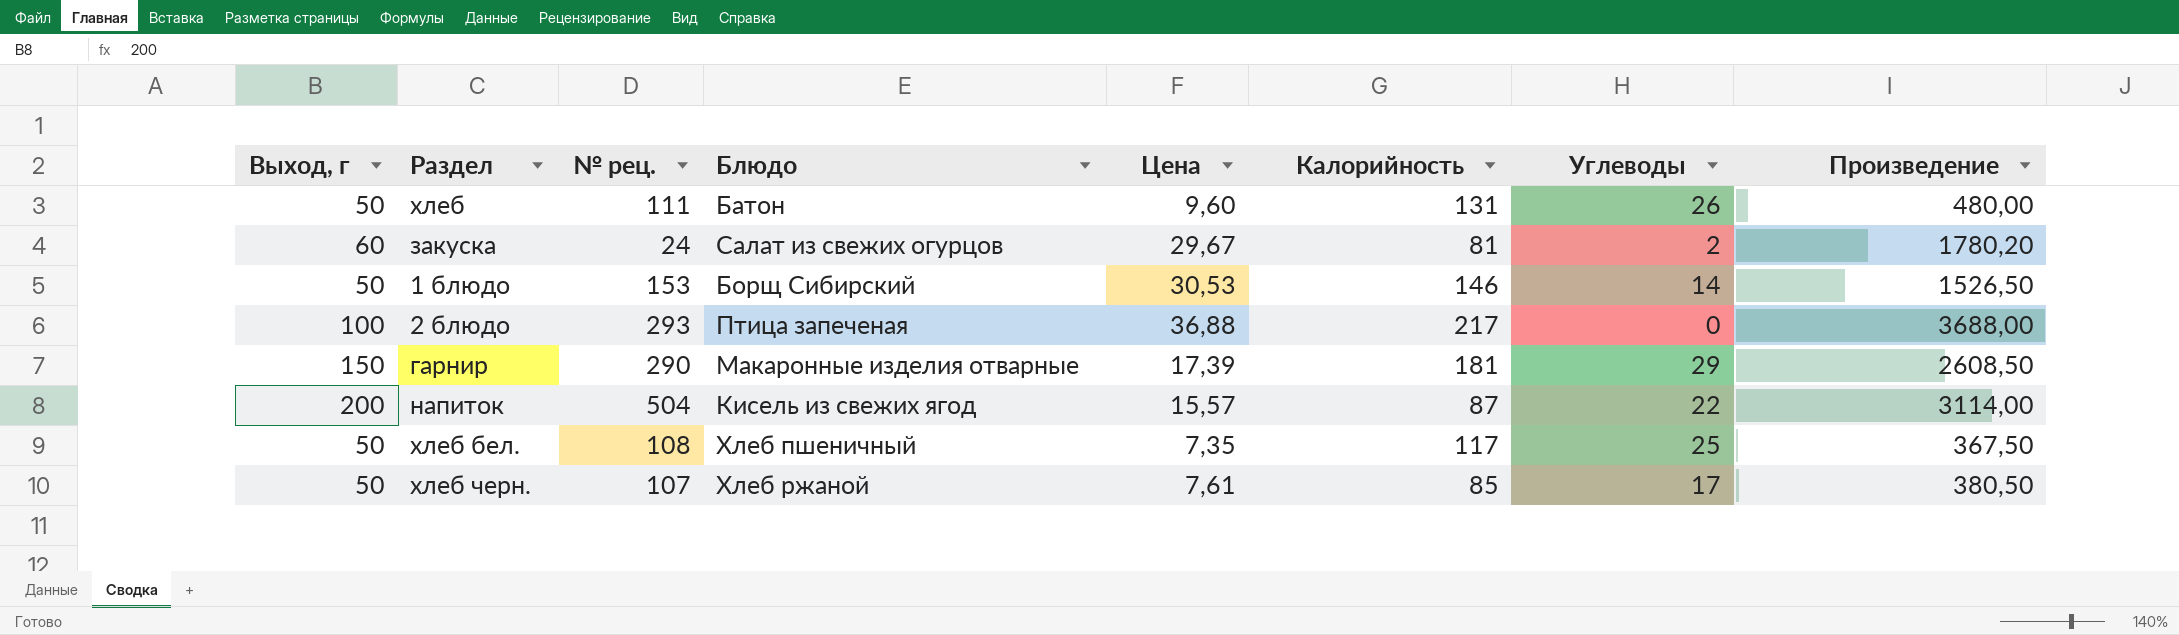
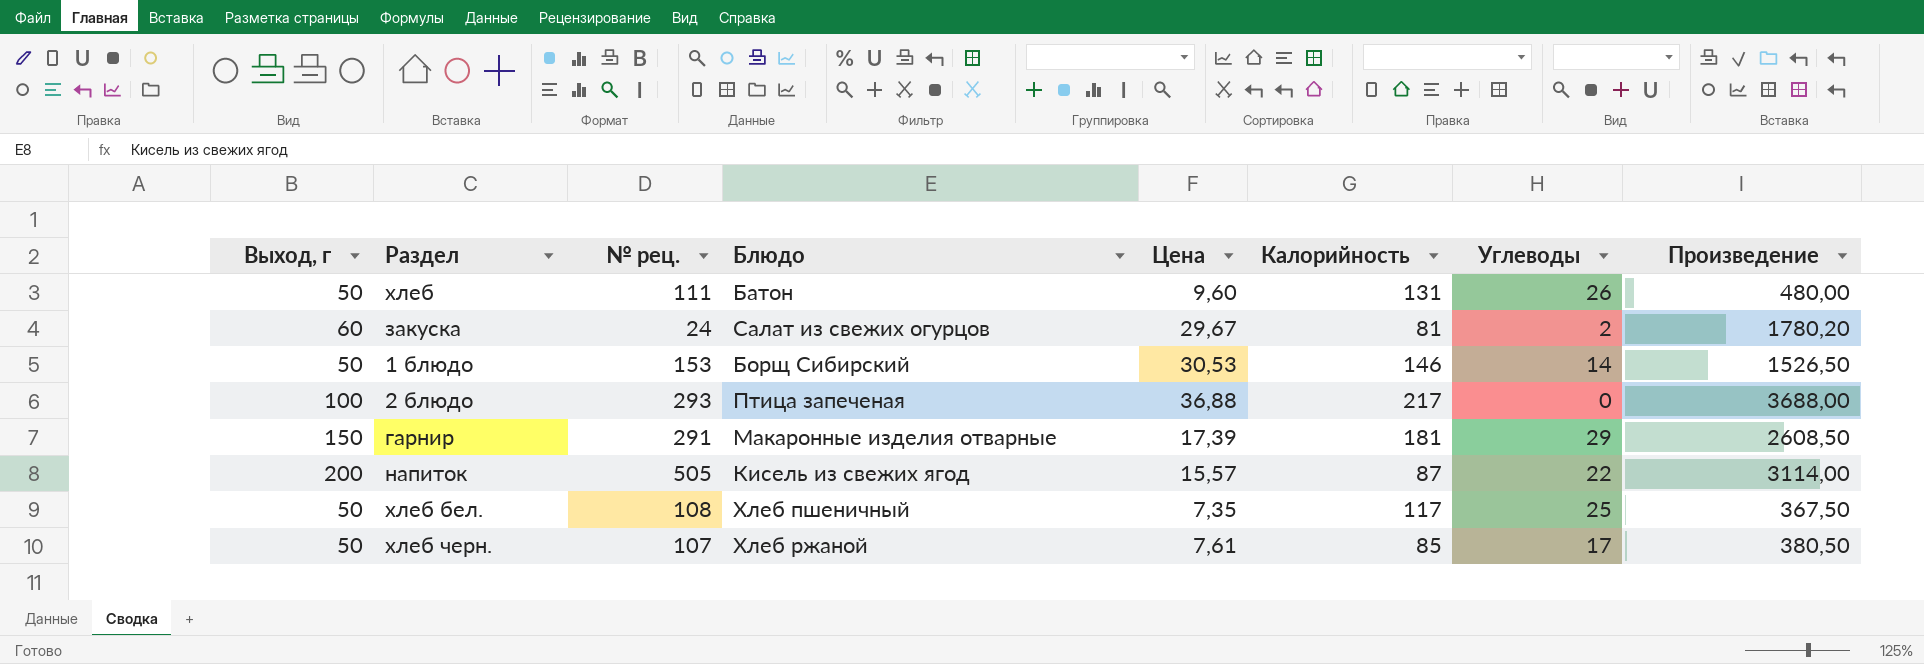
гарнир | № рец.: 290 -> 291
напиток | № рец.: 504 -> 505

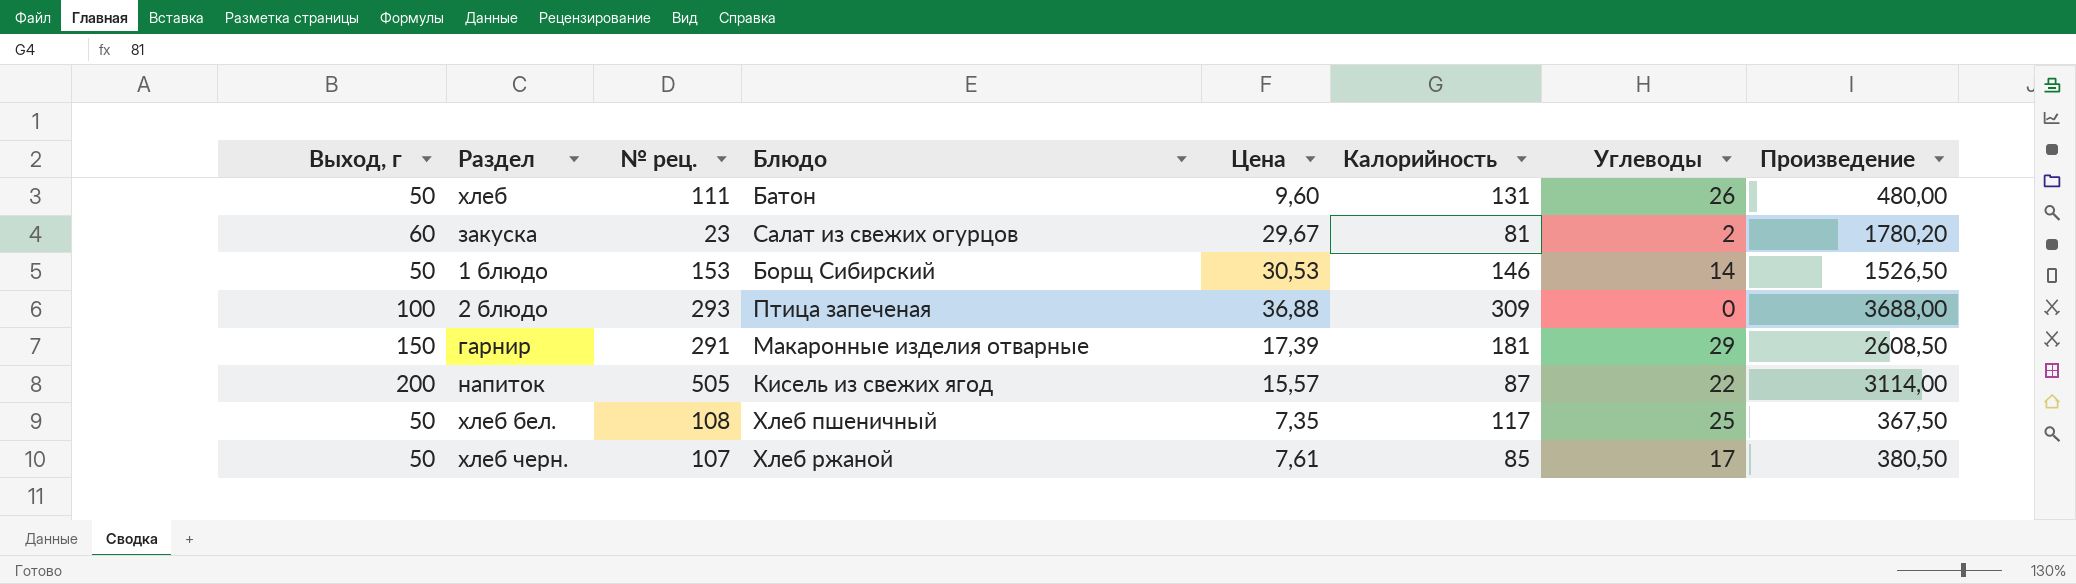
закуска | № рец.: 24 -> 23
2 блюдо | Калорийность: 217 -> 309

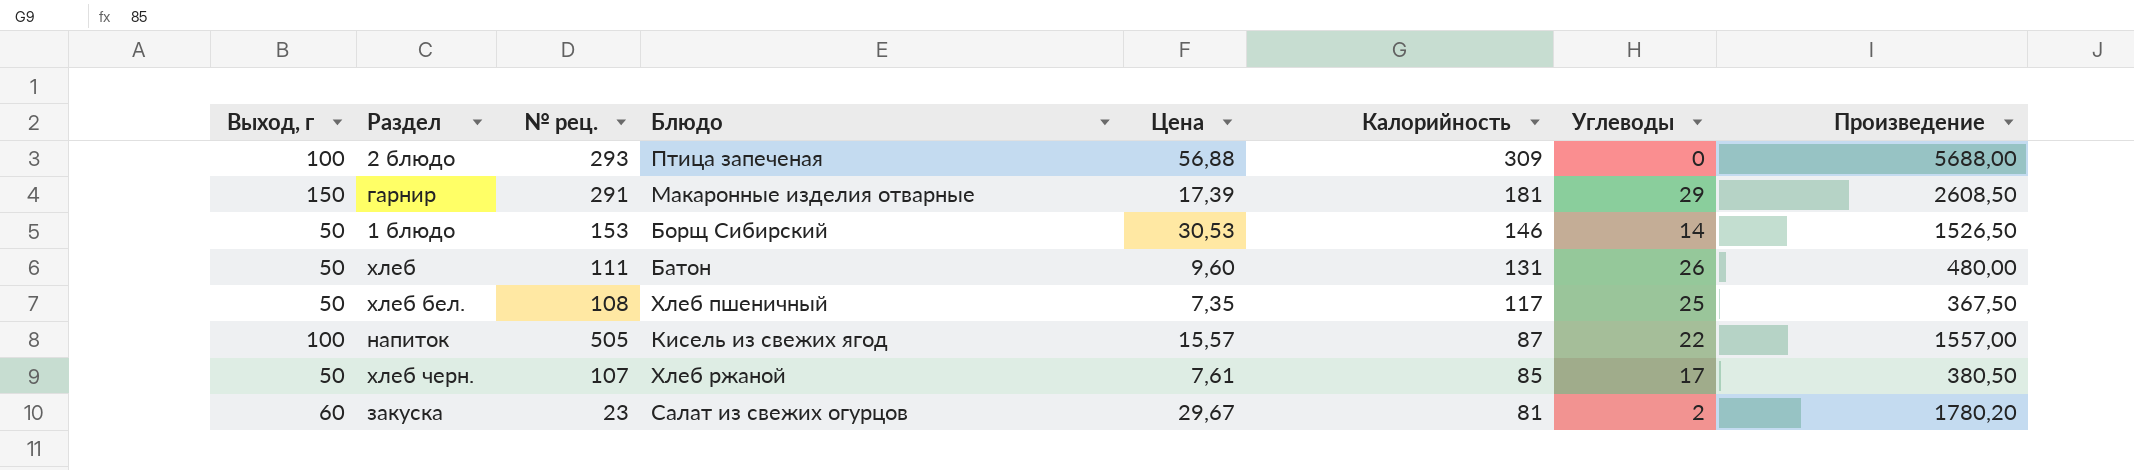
row order: none -> Калорийность descending
2 блюдо | Цена: 36,88 -> 56,88
2 блюдо | Произведение: 3688,00 -> 5688,00
напиток | Выход, г: 200 -> 100
напиток | Произведение: 3114,00 -> 1557,00

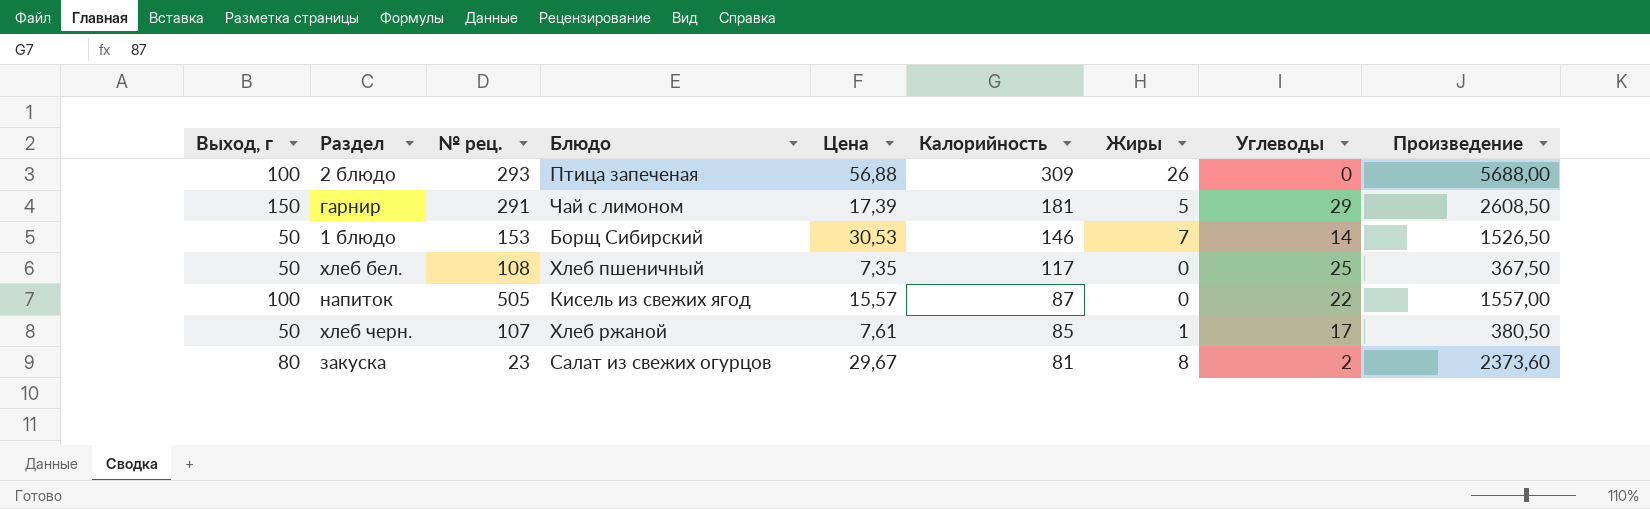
column Жиры | position: none -> 7
row хлеб: 50 | 111 | Батон | 9,60 | 131 | 26 | 480,00 -> none
гарнир | Блюдо: Макаронные изделия отварные -> Чай с лимоном
закуска | Выход, г: 60 -> 80
закуска | Произведение: 1780,20 -> 2373,60

